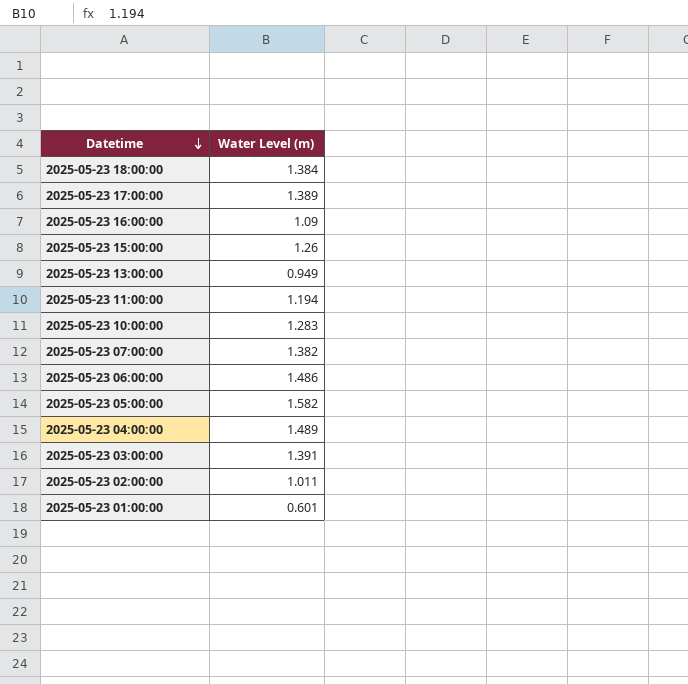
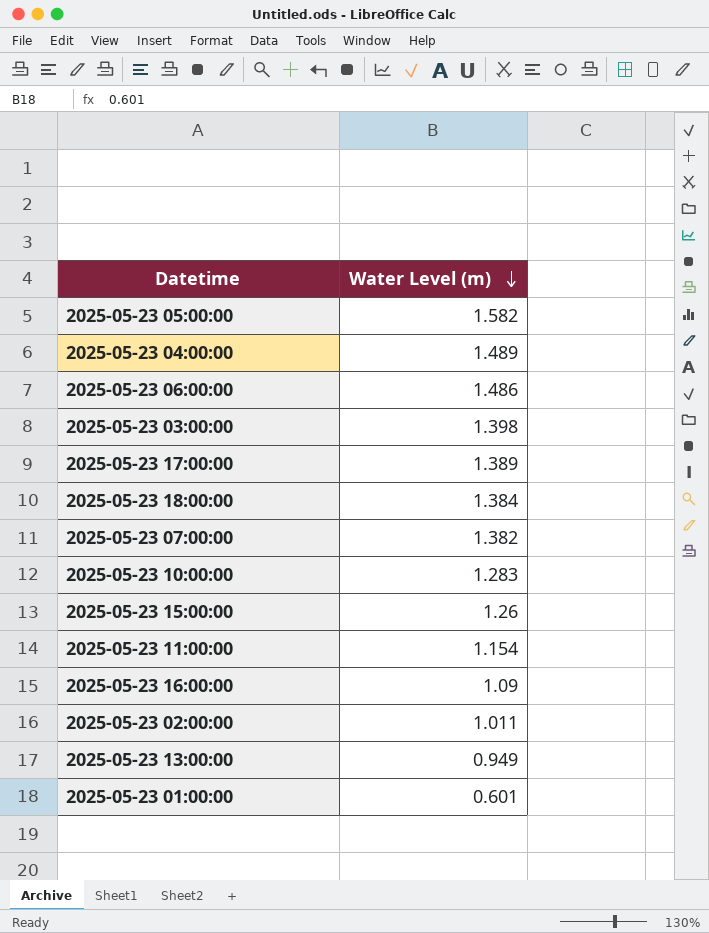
row order: Datetime descending -> Water Level (m) descending
2025-05-23 03:00:00 | Water Level (m): 1.391 -> 1.398
2025-05-23 11:00:00 | Water Level (m): 1.194 -> 1.154

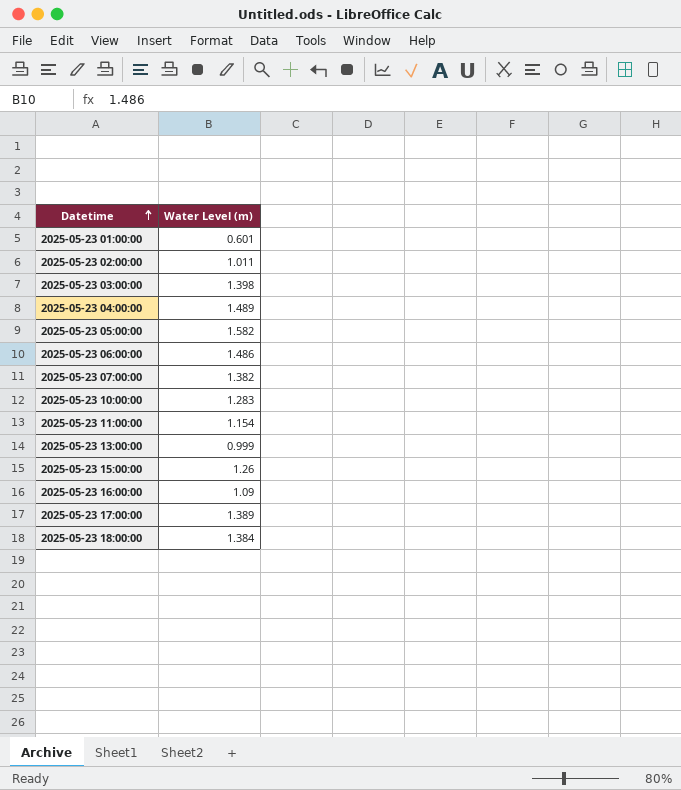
row order: Water Level (m) descending -> Datetime ascending
2025-05-23 13:00:00 | Water Level (m): 0.949 -> 0.999

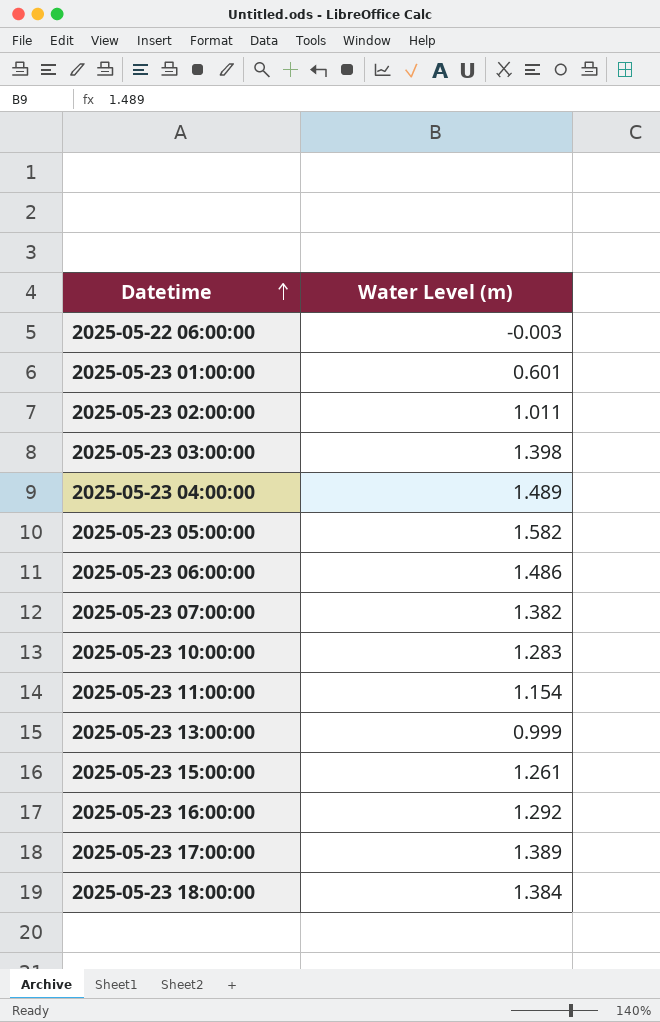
row 2025-05-22 06:00:00: none -> -0.003
2025-05-23 15:00:00 | Water Level (m): 1.26 -> 1.261
2025-05-23 16:00:00 | Water Level (m): 1.09 -> 1.292

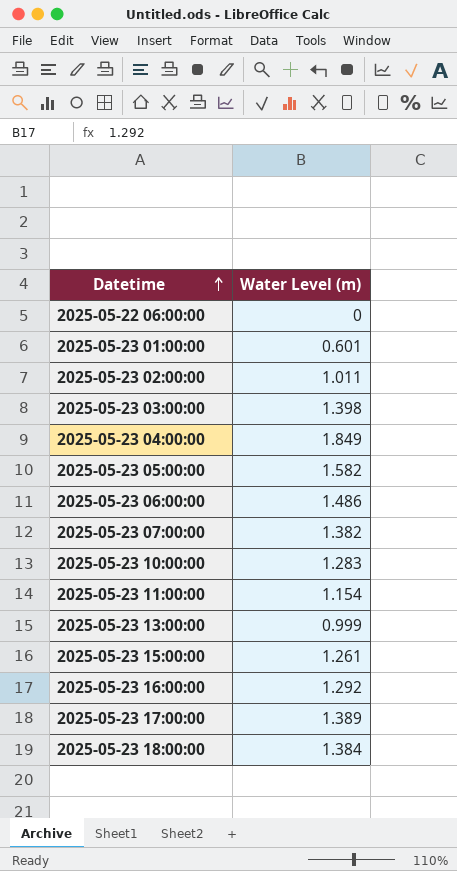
2025-05-22 06:00:00 | Water Level (m): -0.003 -> 0
2025-05-23 04:00:00 | Water Level (m): 1.489 -> 1.849

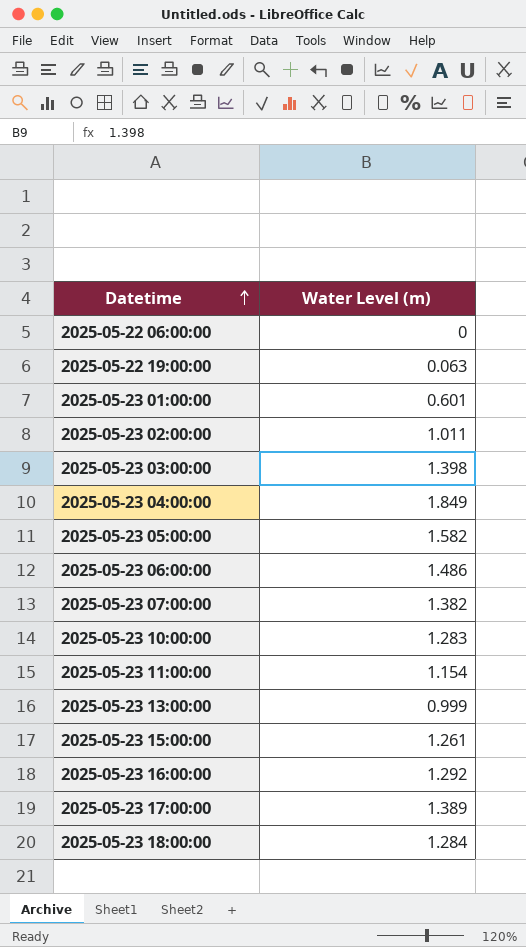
row 2025-05-22 19:00:00: none -> 0.063
2025-05-23 18:00:00 | Water Level (m): 1.384 -> 1.284

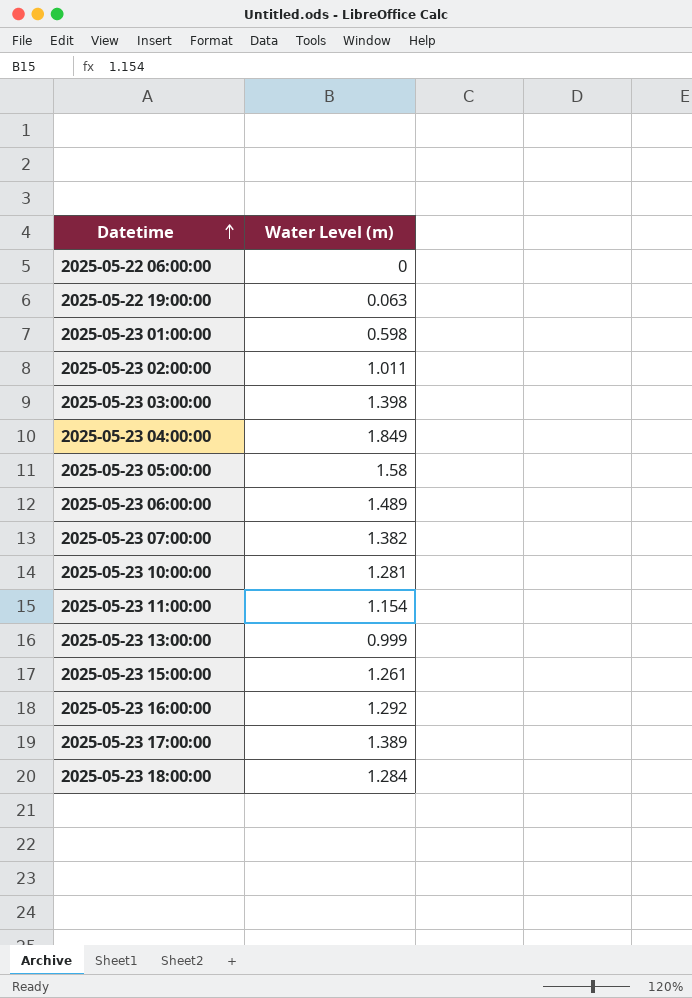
2025-05-23 01:00:00 | Water Level (m): 0.601 -> 0.598
2025-05-23 05:00:00 | Water Level (m): 1.582 -> 1.58
2025-05-23 06:00:00 | Water Level (m): 1.486 -> 1.489
2025-05-23 10:00:00 | Water Level (m): 1.283 -> 1.281

